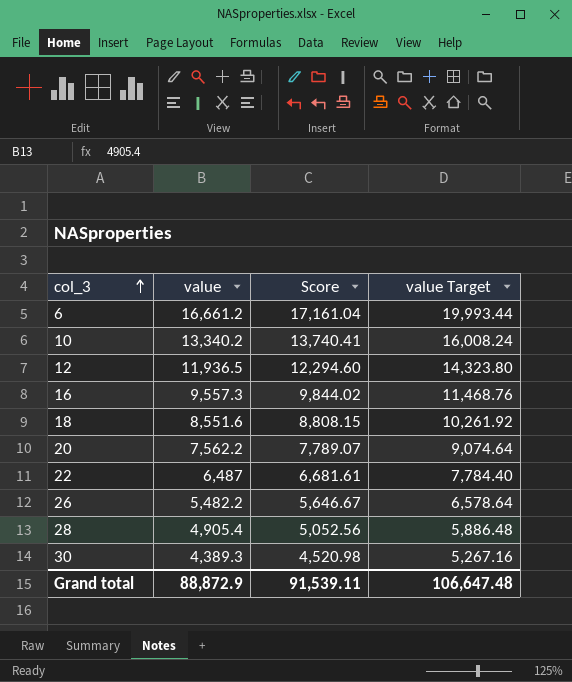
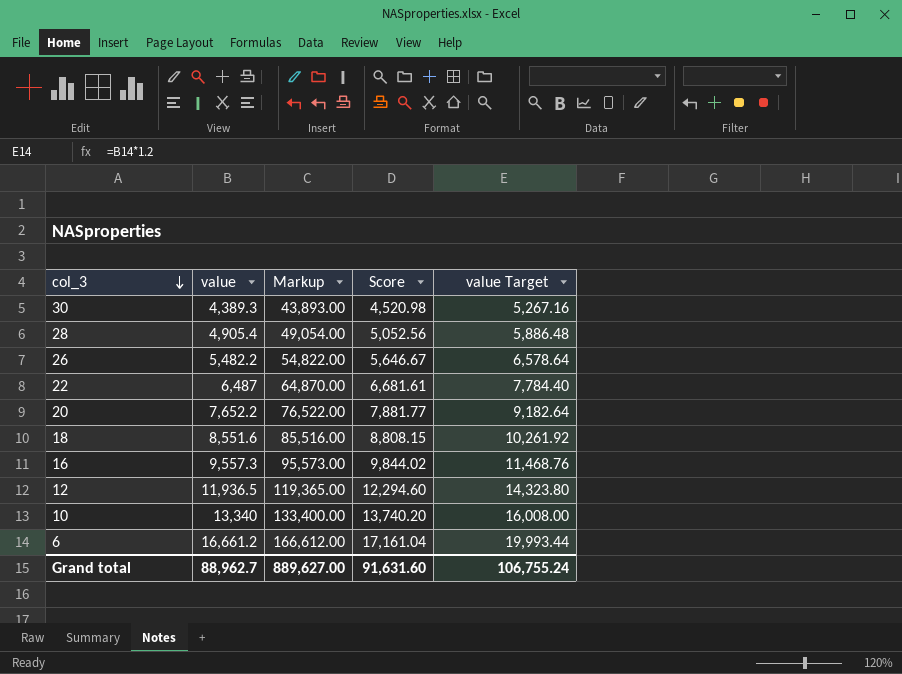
row order: col_3 ascending -> col_3 descending
column Markup | formula: none -> [value] * 10
20 | value: 7,562.2 -> 7,652.2
20 | Score: 7,789.07 -> 7,881.77
20 | value Target: 9,074.64 -> 9,182.64
10 | value: 13,340.2 -> 13,340
10 | Score: 13,740.41 -> 13,740.20
10 | value Target: 16,008.24 -> 16,008.00
Grand total | value: 88,872.9 -> 88,962.7
Grand total | Score: 91,539.11 -> 91,631.60
Grand total | value Target: 106,647.48 -> 106,755.24

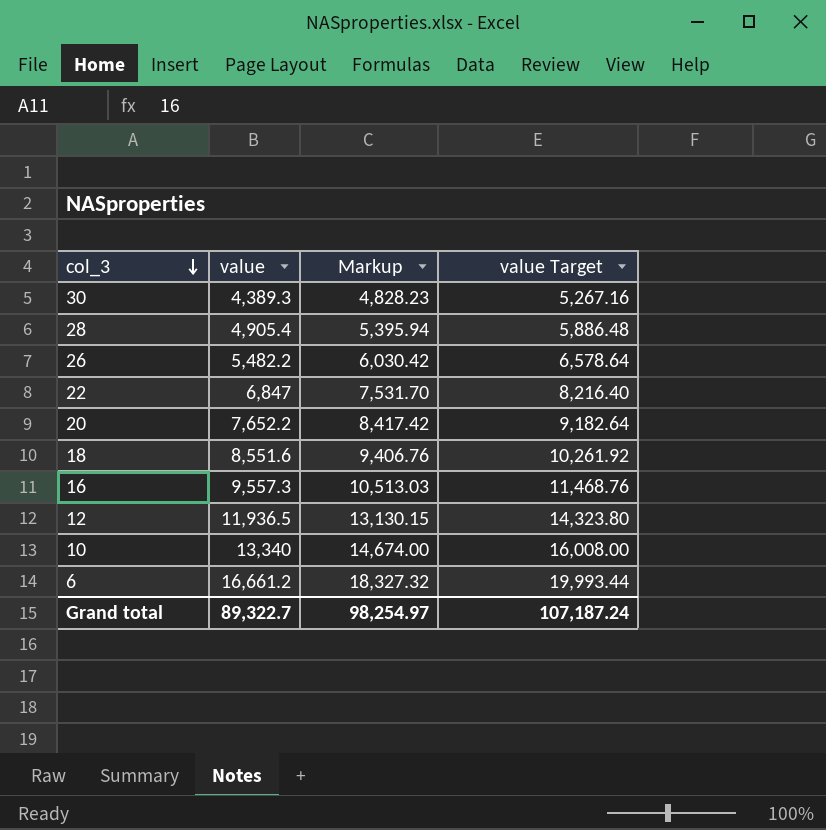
column Score | formula: [value] * 1.03 -> none
column Markup | formula: [value] * 10 -> [value] * 1.1
22 | value: 6,487 -> 6,847
22 | value Target: 7,784.40 -> 8,216.40
Grand total | value: 88,962.7 -> 89,322.7
Grand total | Markup: 889,627.00 -> 98,254.97
Grand total | value Target: 106,755.24 -> 107,187.24

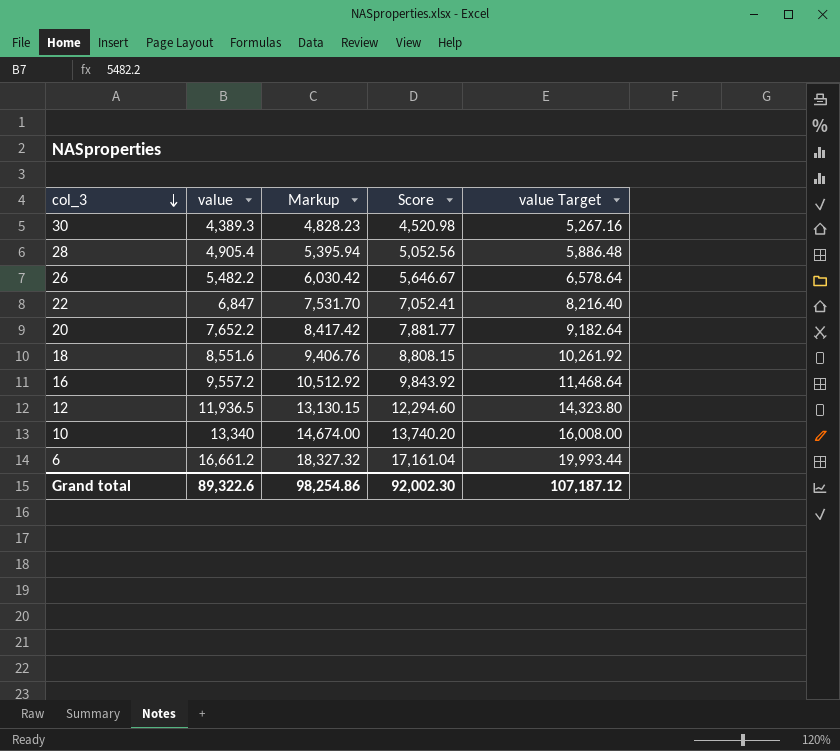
column Score | formula: none -> [value] * 1.03
16 | value: 9,557.3 -> 9,557.2
16 | Markup: 10,513.03 -> 10,512.92
16 | value Target: 11,468.76 -> 11,468.64
Grand total | value: 89,322.7 -> 89,322.6
Grand total | Markup: 98,254.97 -> 98,254.86
Grand total | value Target: 107,187.24 -> 107,187.12

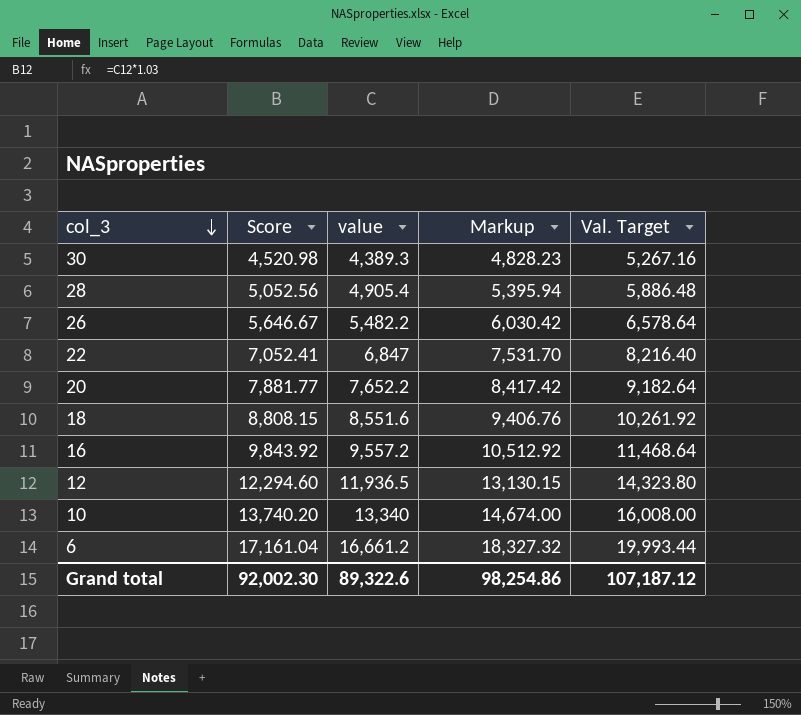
column Score | position: 4 -> 2
column name: value Target -> Val. Target

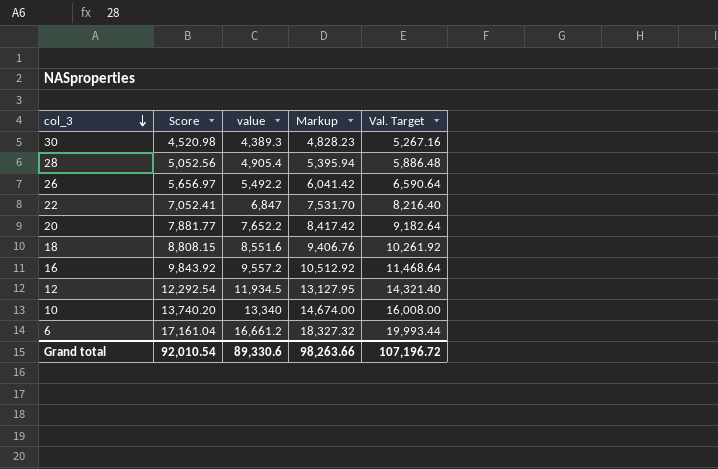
26 | Score: 5,646.67 -> 5,656.97
26 | value: 5,482.2 -> 5,492.2
26 | Markup: 6,030.42 -> 6,041.42
26 | Val. Target: 6,578.64 -> 6,590.64
12 | Score: 12,294.60 -> 12,292.54
12 | value: 11,936.5 -> 11,934.5
12 | Markup: 13,130.15 -> 13,127.95
12 | Val. Target: 14,323.80 -> 14,321.40
Grand total | Score: 92,002.30 -> 92,010.54
Grand total | value: 89,322.6 -> 89,330.6
Grand total | Markup: 98,254.86 -> 98,263.66
Grand total | Val. Target: 107,187.12 -> 107,196.72

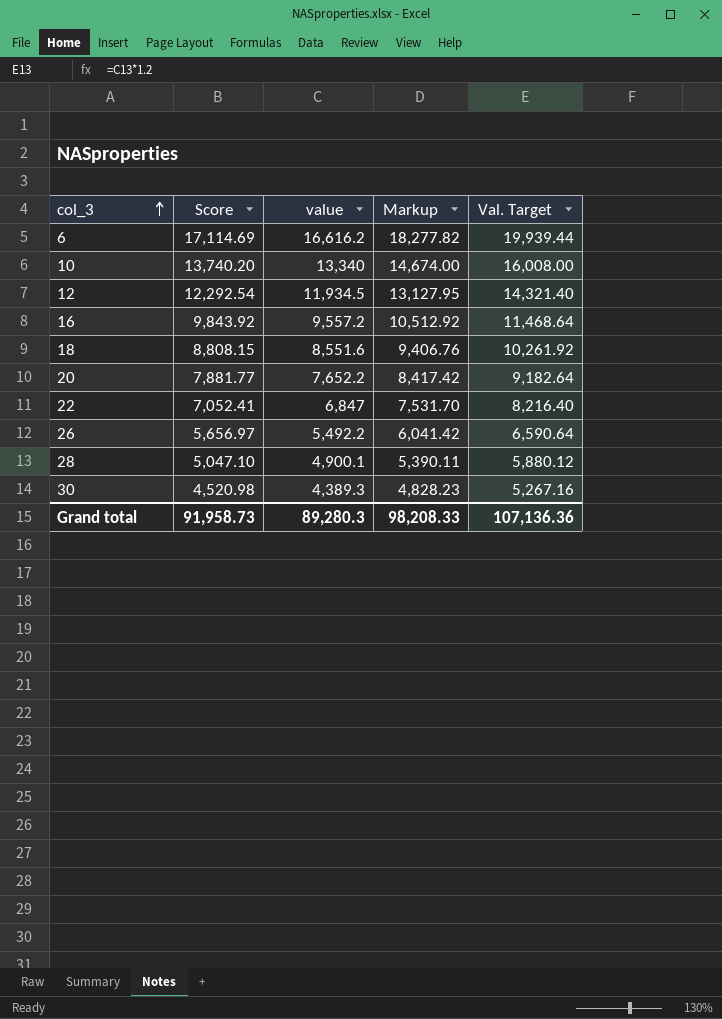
row order: col_3 descending -> col_3 ascending
6 | Score: 17,161.04 -> 17,114.69
6 | value: 16,661.2 -> 16,616.2
6 | Markup: 18,327.32 -> 18,277.82
6 | Val. Target: 19,993.44 -> 19,939.44
28 | Score: 5,052.56 -> 5,047.10
28 | value: 4,905.4 -> 4,900.1
28 | Markup: 5,395.94 -> 5,390.11
28 | Val. Target: 5,886.48 -> 5,880.12
Grand total | Score: 92,010.54 -> 91,958.73
Grand total | value: 89,330.6 -> 89,280.3
Grand total | Markup: 98,263.66 -> 98,208.33
Grand total | Val. Target: 107,196.72 -> 107,136.36

